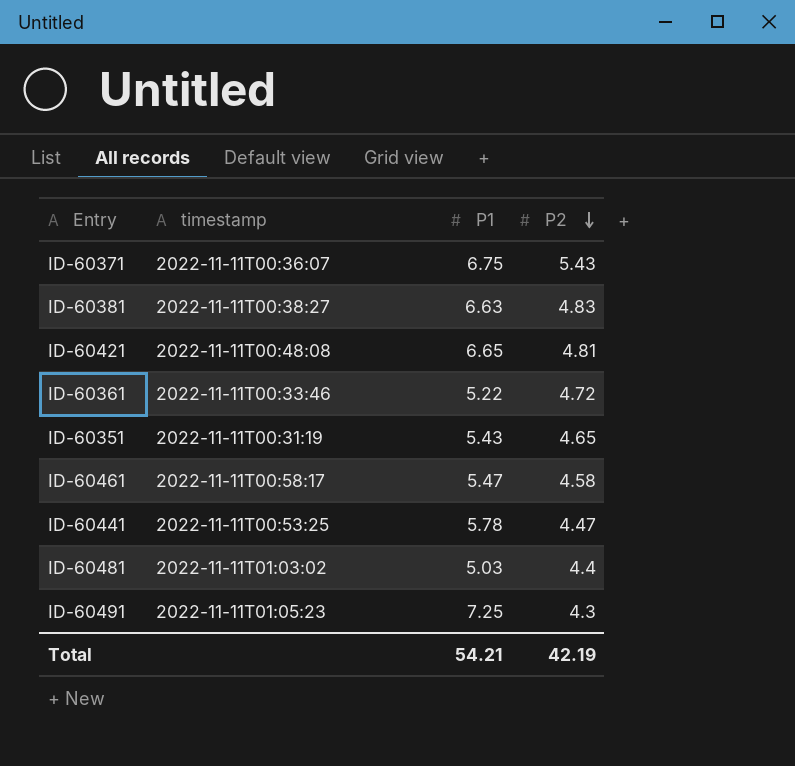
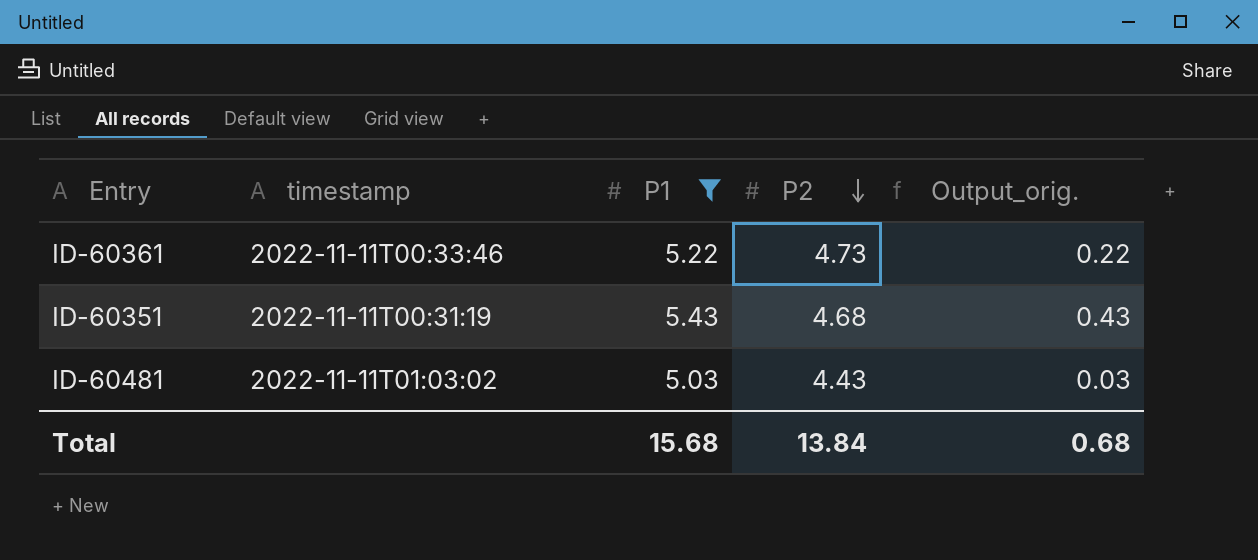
filter: none -> P1 <= 5.43
column Output_orig. | formula: none -> [P1] - 5
ID-60361 | P2: 4.72 -> 4.73
ID-60351 | P2: 4.65 -> 4.68
ID-60481 | P2: 4.4 -> 4.43
Total | P1: 54.21 -> 15.68
Total | P2: 42.19 -> 13.84

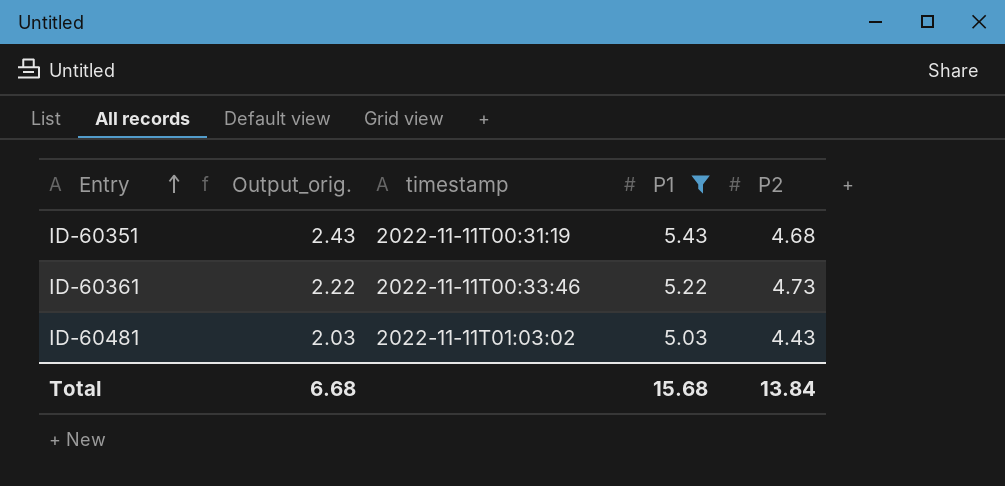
row order: P2 descending -> Entry ascending
column Output_orig. | formula: [P1] - 5 -> [P1] - 3
column Output_orig. | position: 5 -> 2
Total | Output_orig.: 0.68 -> 6.68

